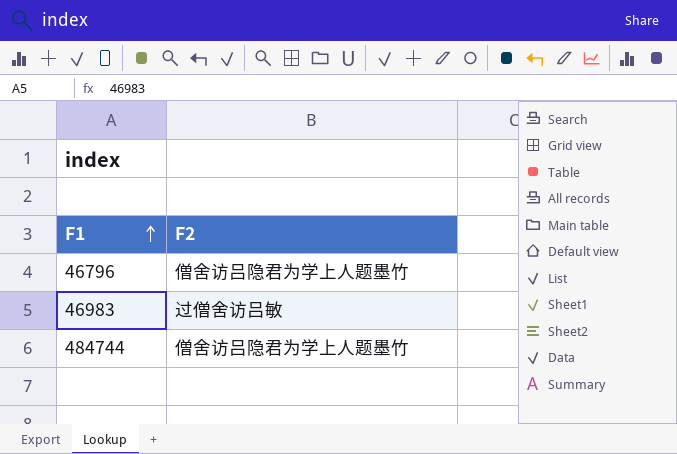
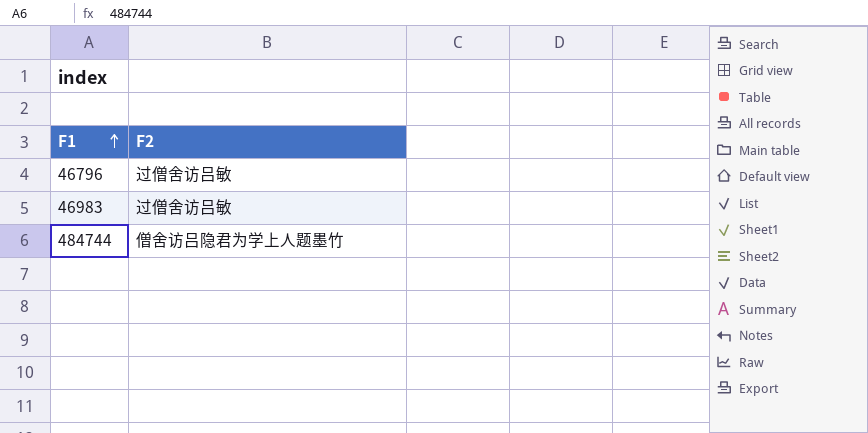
46796 | F2: 僧舍访吕隐君为学上人题墨竹 -> 过僧舍访吕敏

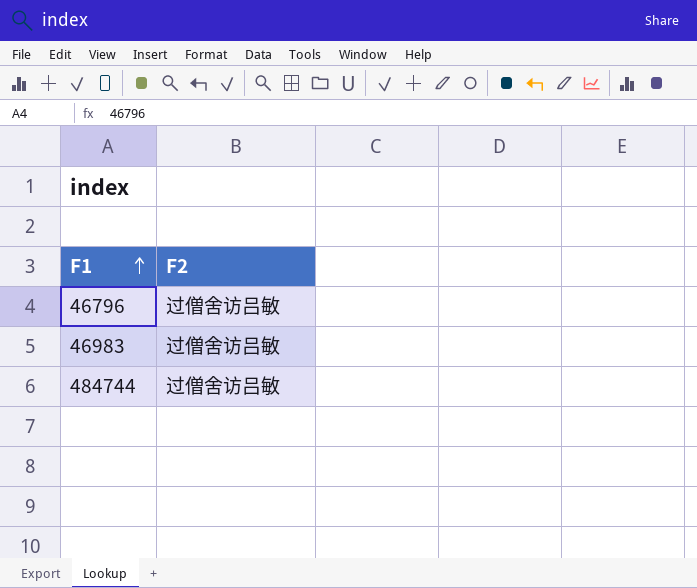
484744 | F2: 僧舍访吕隐君为学上人题墨竹 -> 过僧舍访吕敏

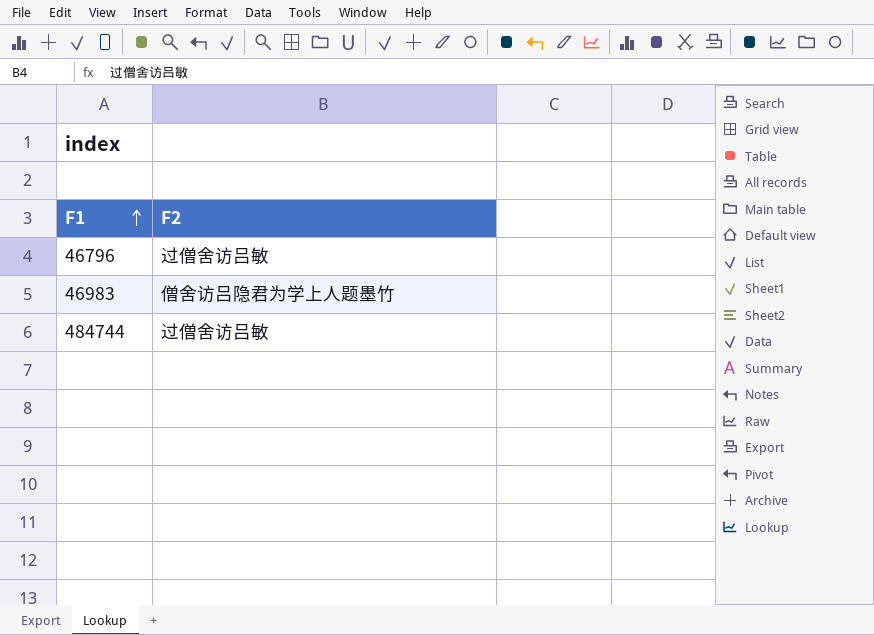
46983 | F2: 过僧舍访吕敏 -> 僧舍访吕隐君为学上人题墨竹

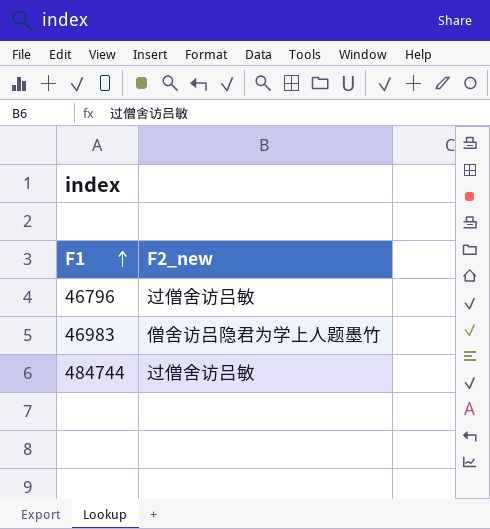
column name: F2 -> F2_new

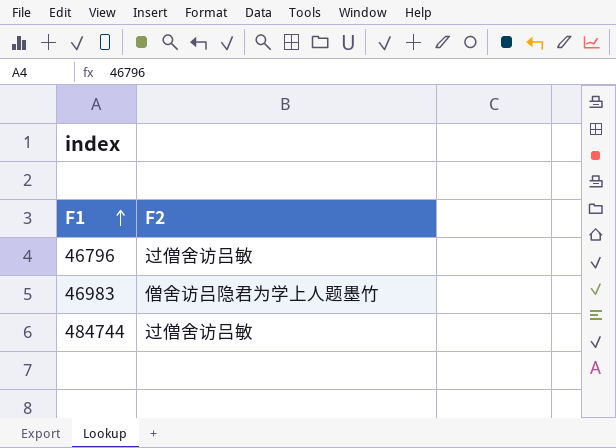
column name: F2_new -> F2

